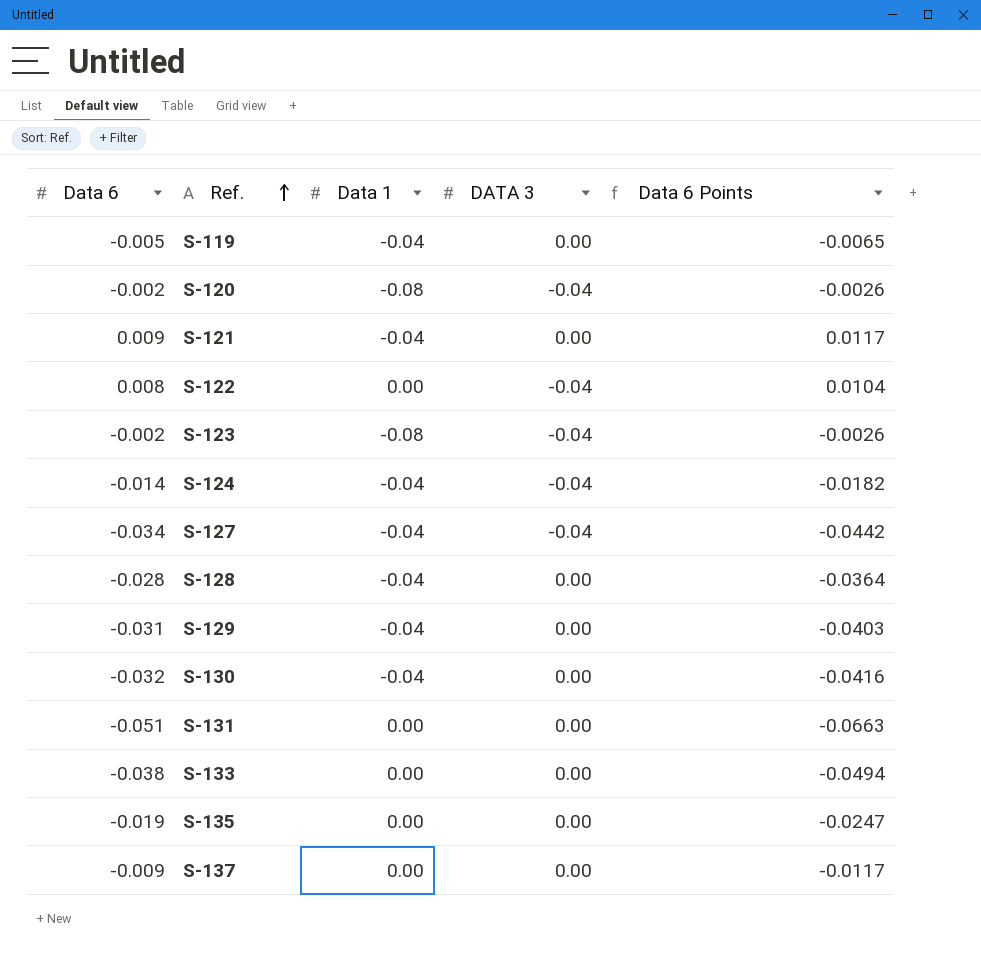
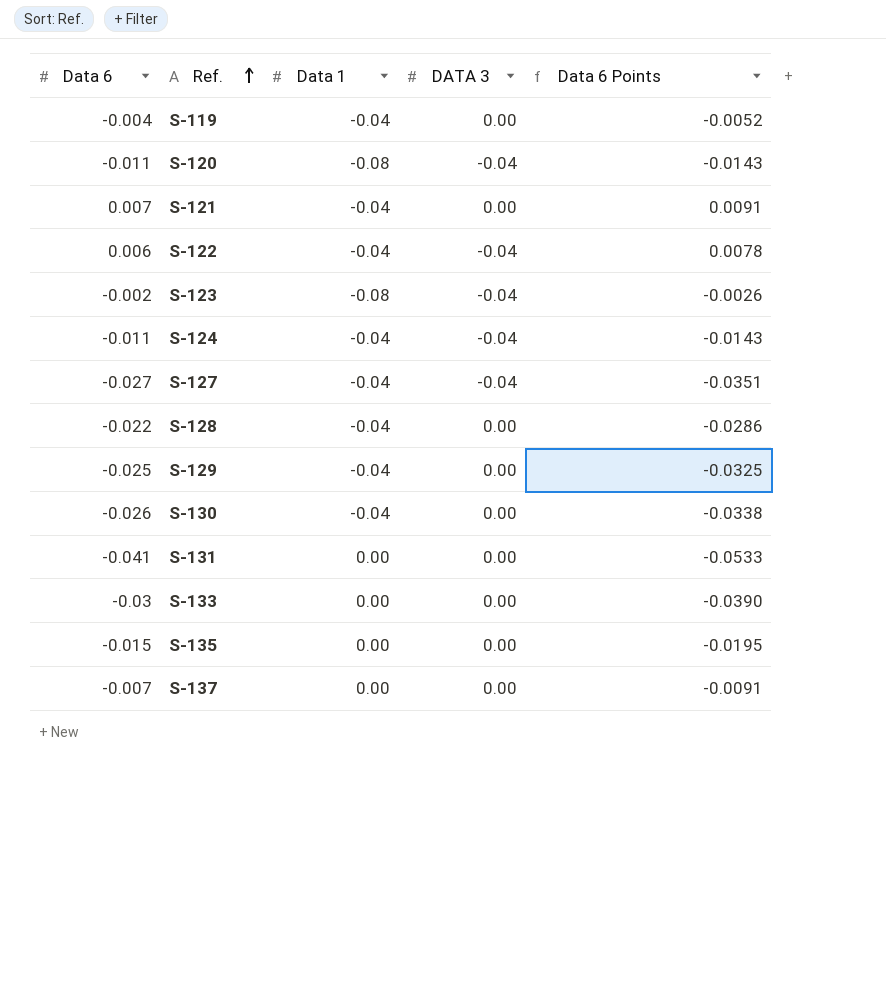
S-119 | Data 6: -0.005 -> -0.004
S-119 | Data 6 Points: -0.0065 -> -0.0052
S-120 | Data 6: -0.002 -> -0.011
S-120 | Data 6 Points: -0.0026 -> -0.0143
S-121 | Data 6: 0.009 -> 0.007
S-121 | Data 6 Points: 0.0117 -> 0.0091
S-122 | Data 6: 0.008 -> 0.006
S-122 | Data 1: 0.00 -> -0.04
S-122 | Data 6 Points: 0.0104 -> 0.0078
S-124 | Data 6: -0.014 -> -0.011
S-124 | Data 6 Points: -0.0182 -> -0.0143
S-127 | Data 6: -0.034 -> -0.027
S-127 | Data 6 Points: -0.0442 -> -0.0351
S-128 | Data 6: -0.028 -> -0.022
S-128 | Data 6 Points: -0.0364 -> -0.0286
S-129 | Data 6: -0.031 -> -0.025
S-129 | Data 6 Points: -0.0403 -> -0.0325
S-130 | Data 6: -0.032 -> -0.026
S-130 | Data 6 Points: -0.0416 -> -0.0338
S-131 | Data 6: -0.051 -> -0.041
S-131 | Data 6 Points: -0.0663 -> -0.0533
S-133 | Data 6: -0.038 -> -0.03
S-133 | Data 6 Points: -0.0494 -> -0.0390
S-135 | Data 6: -0.019 -> -0.015
S-135 | Data 6 Points: -0.0247 -> -0.0195
S-137 | Data 6: -0.009 -> -0.007
S-137 | Data 6 Points: -0.0117 -> -0.0091

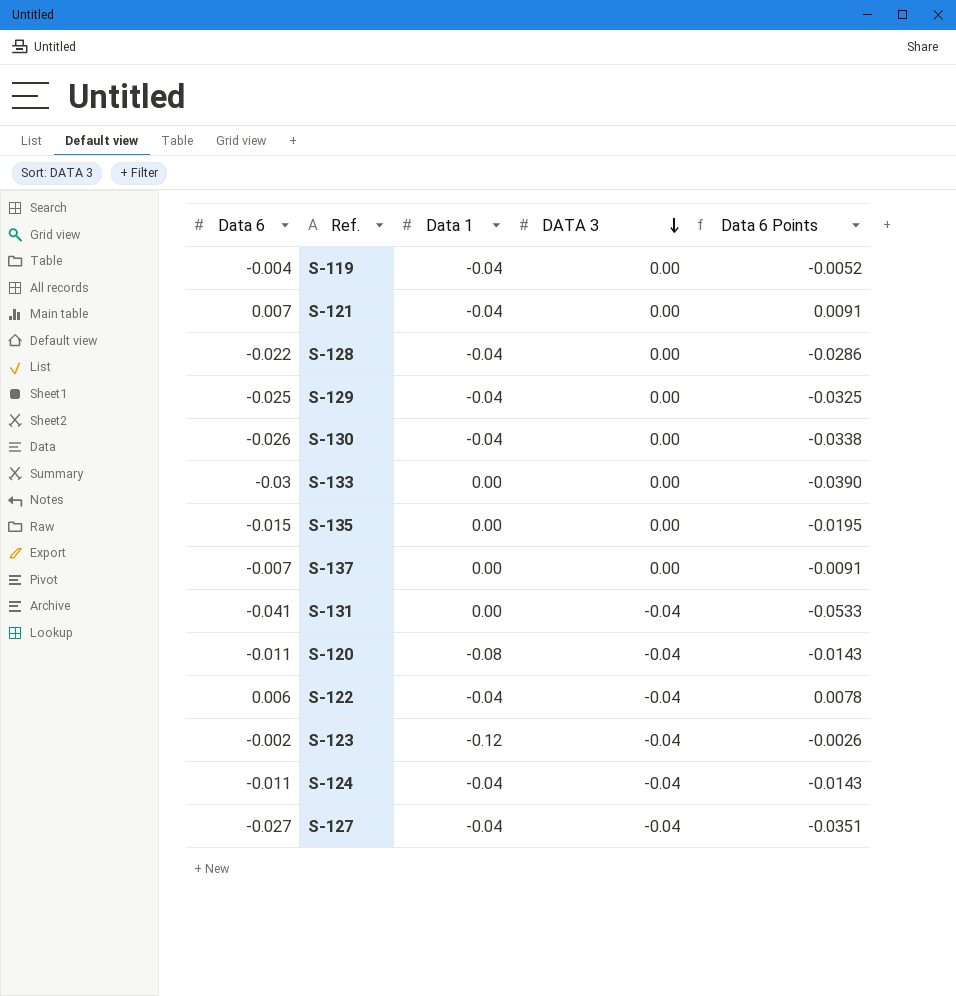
row order: Ref. ascending -> DATA 3 descending
S-131 | DATA 3: 0.00 -> -0.04
S-123 | Data 1: -0.08 -> -0.12

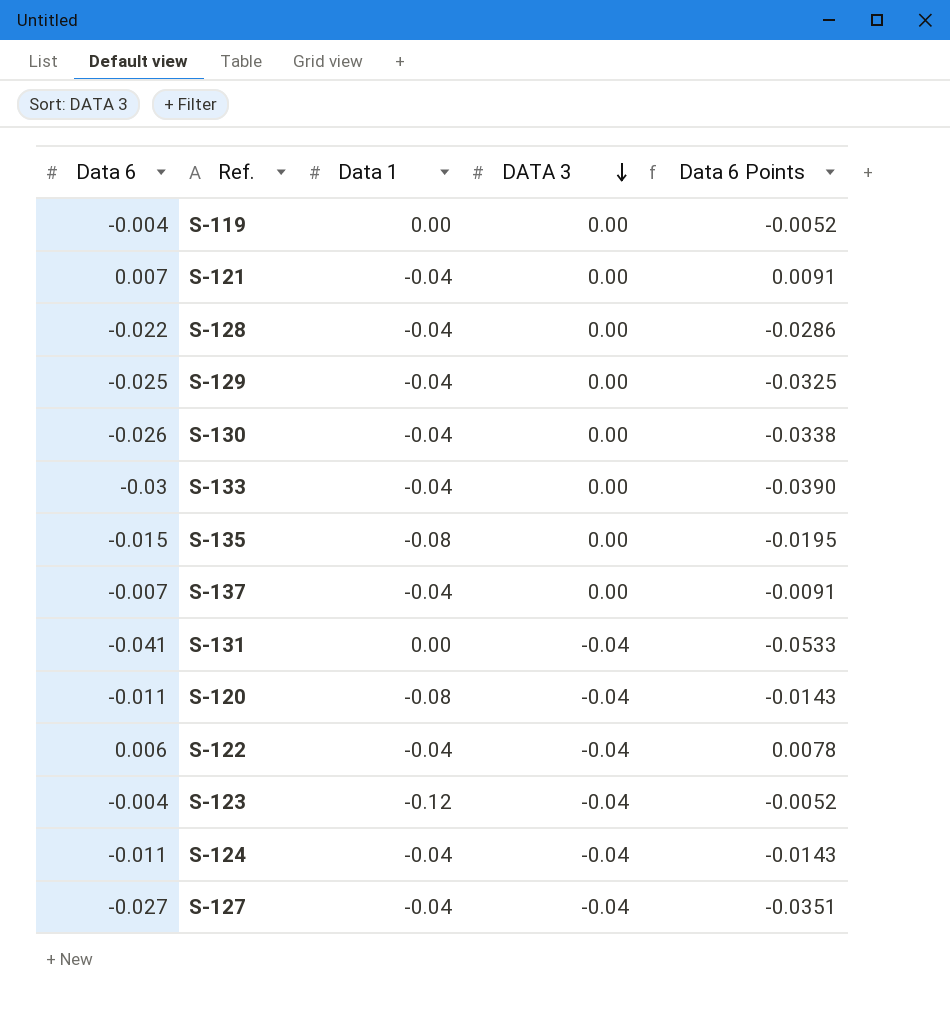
S-119 | Data 1: -0.04 -> 0.00
S-133 | Data 1: 0.00 -> -0.04
S-135 | Data 1: 0.00 -> -0.08
S-137 | Data 1: 0.00 -> -0.04
S-123 | Data 6: -0.002 -> -0.004
S-123 | Data 6 Points: -0.0026 -> -0.0052

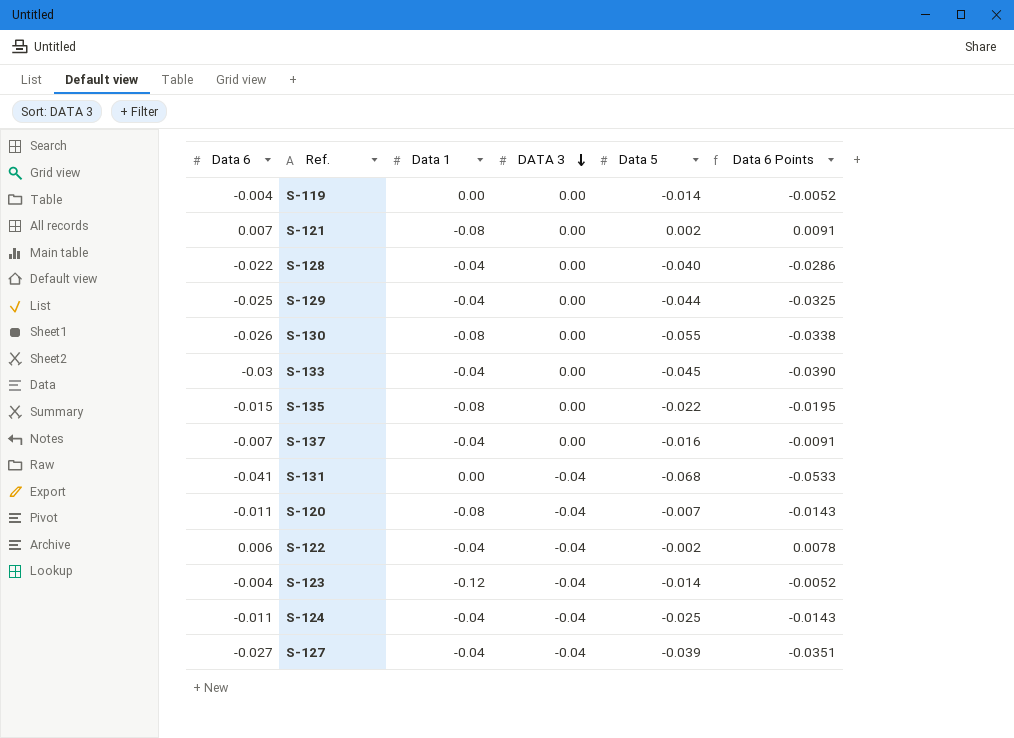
column Data 5 | position: none -> 5
S-121 | Data 1: -0.04 -> -0.08
S-130 | Data 1: -0.04 -> -0.08

